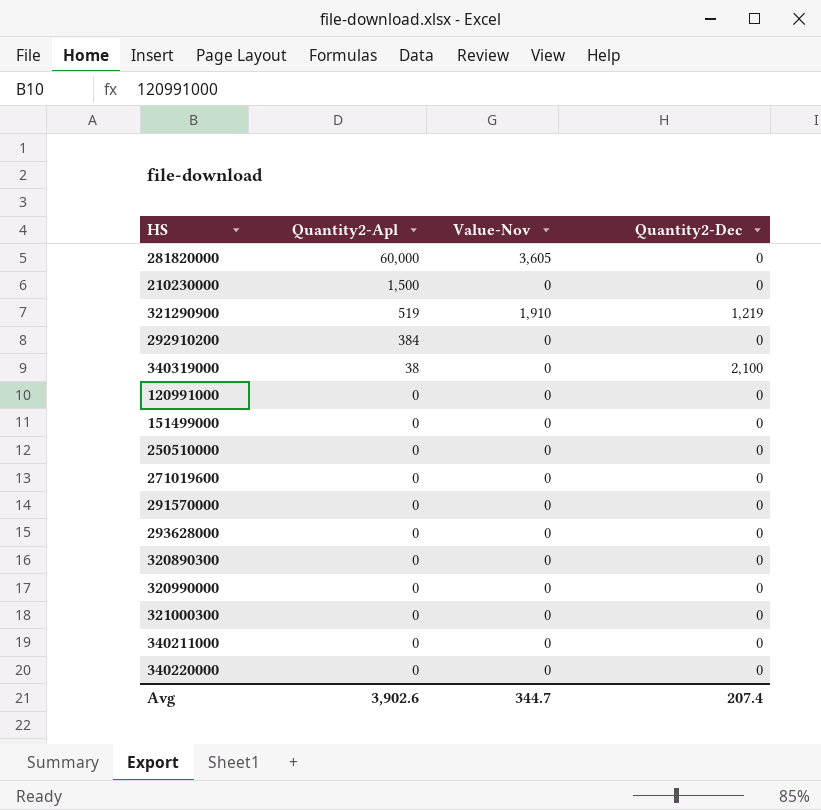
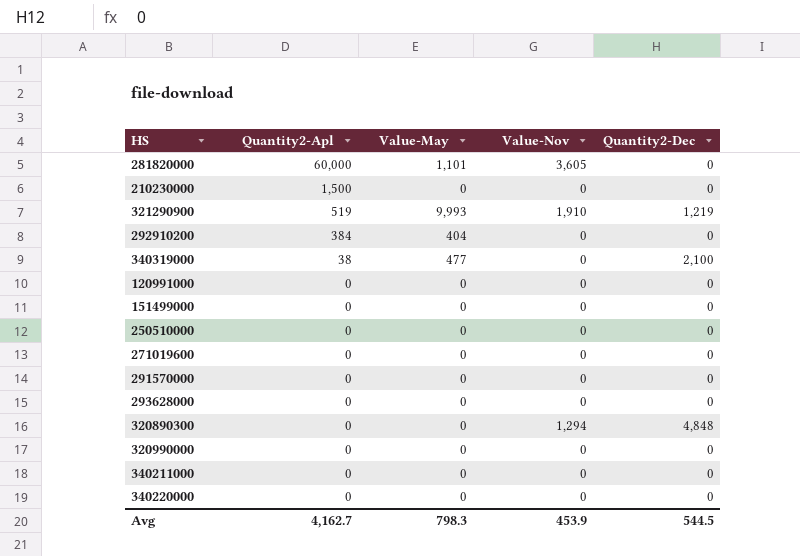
column Value-May | position: none -> 3
row 321000300: 0 | 0 | 0 -> none
320890300 | Value-Nov: 0 -> 1,294
320890300 | Quantity2-Dec: 0 -> 4,848
Avg | Quantity2-Apl: 3,902.6 -> 4,162.7
Avg | Value-Nov: 344.7 -> 453.9
Avg | Quantity2-Dec: 207.4 -> 544.5

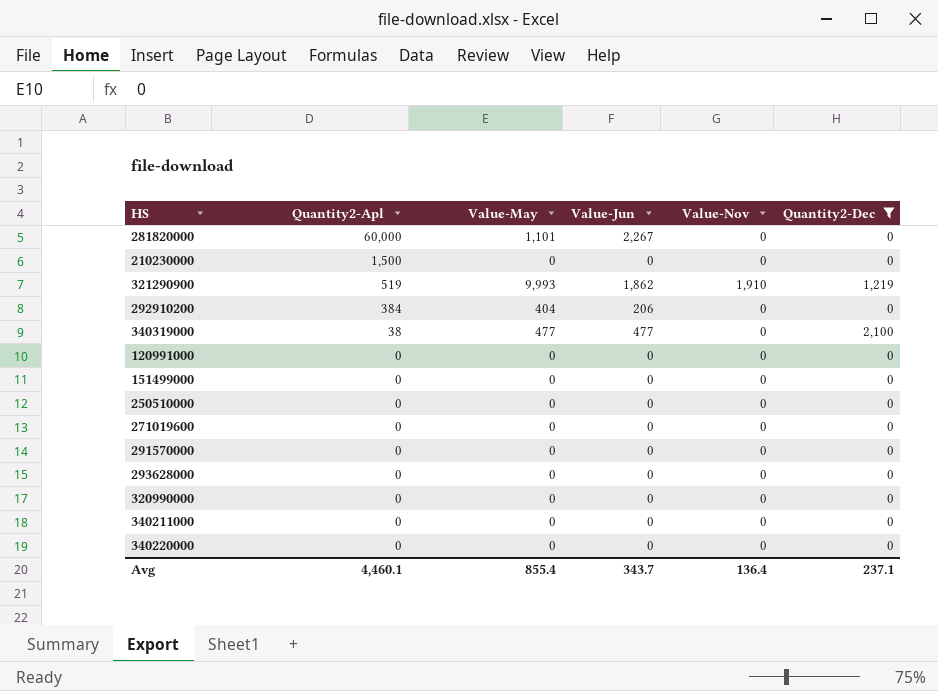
filter: none -> Quantity2-Dec != 4,848
column Value-Jun | position: none -> 4
281820000 | Value-Nov: 3,605 -> 0
Avg | Quantity2-Apl: 4,162.7 -> 4,460.1
Avg | Value-May: 798.3 -> 855.4
Avg | Value-Nov: 453.9 -> 136.4
Avg | Quantity2-Dec: 544.5 -> 237.1

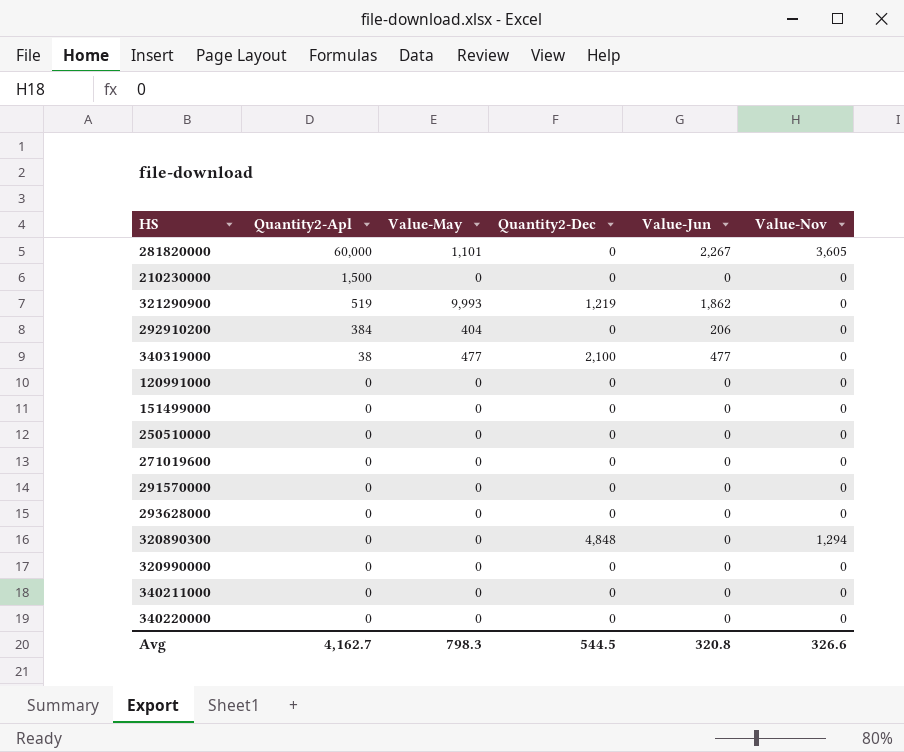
filter: Quantity2-Dec != 4,848 -> none
column Quantity2-Dec | position: 6 -> 4
281820000 | Value-Nov: 0 -> 3,605
321290900 | Value-Nov: 1,910 -> 0
Avg | Quantity2-Apl: 4,460.1 -> 4,162.7
Avg | Value-May: 855.4 -> 798.3
Avg | Quantity2-Dec: 237.1 -> 544.5
Avg | Value-Jun: 343.7 -> 320.8
Avg | Value-Nov: 136.4 -> 326.6

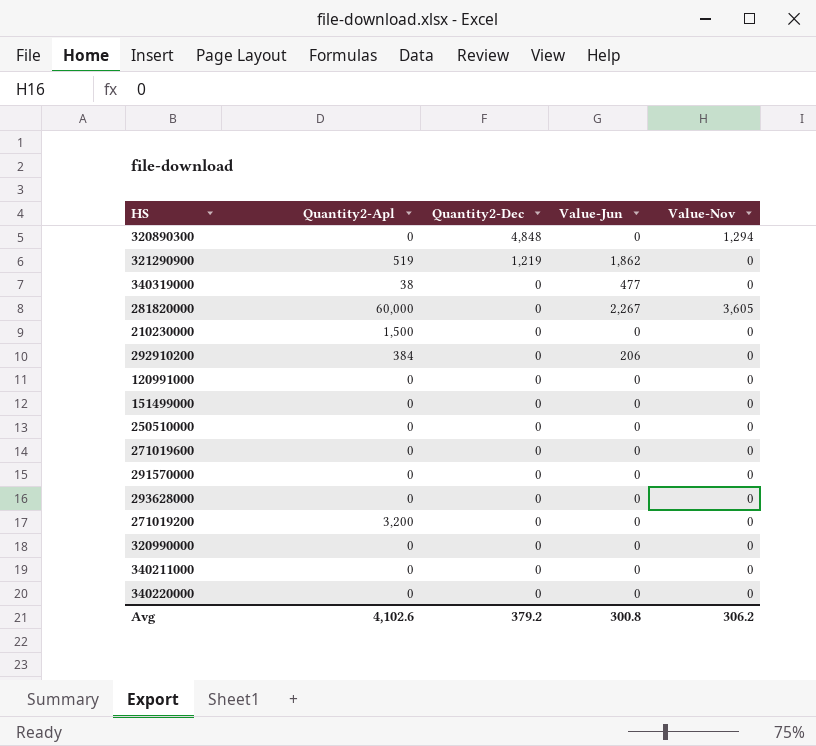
row order: Quantity2-Apl descending -> Quantity2-Dec descending
column Value-May | position: 3 -> none
340319000 | Quantity2-Dec: 2,100 -> 0
row 271019200: none -> 3,200 | 0 | 0 | 0
Avg | Quantity2-Apl: 4,162.7 -> 4,102.6
Avg | Quantity2-Dec: 544.5 -> 379.2
Avg | Value-Jun: 320.8 -> 300.8
Avg | Value-Nov: 326.6 -> 306.2

